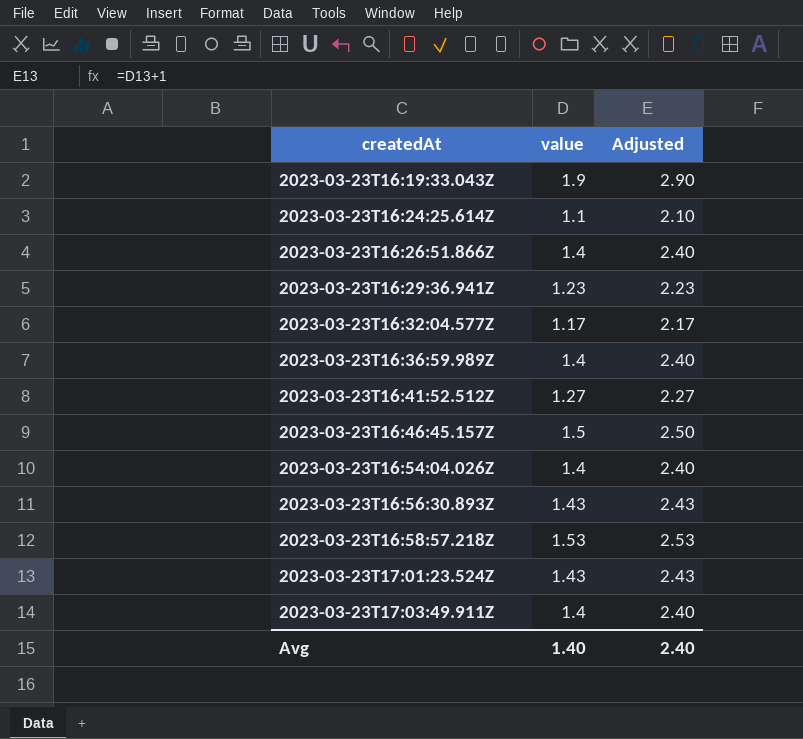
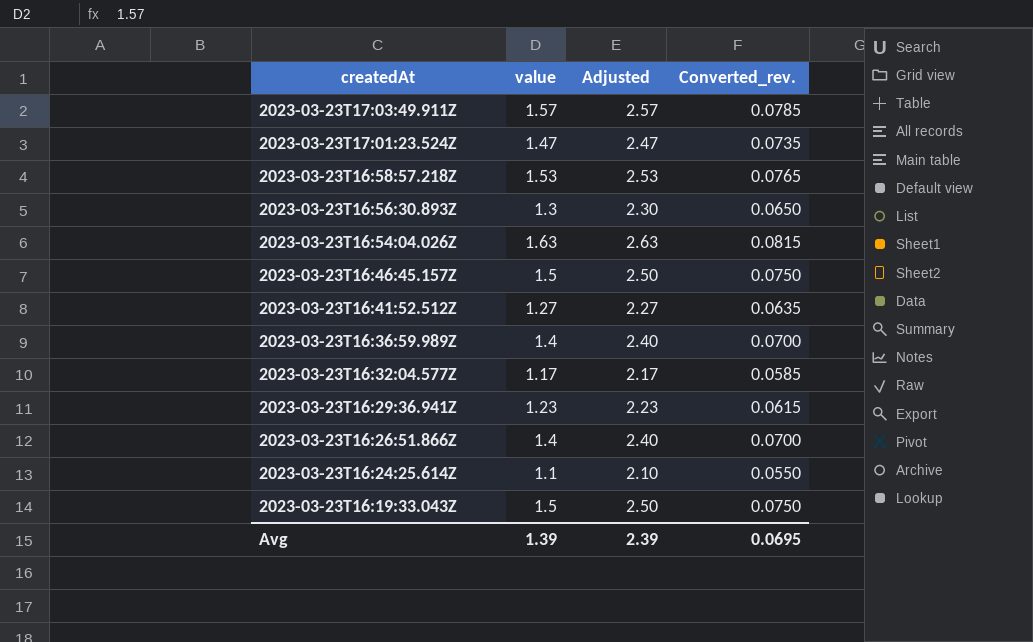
row order: createdAt ascending -> createdAt descending
column Converted_rev. | formula: none -> [value] * 0.05
2023-03-23T17:03:49.911Z | value: 1.4 -> 1.57
2023-03-23T17:03:49.911Z | Adjusted: 2.40 -> 2.57
2023-03-23T17:01:23.524Z | value: 1.43 -> 1.47
2023-03-23T17:01:23.524Z | Adjusted: 2.43 -> 2.47
2023-03-23T16:56:30.893Z | value: 1.43 -> 1.3
2023-03-23T16:56:30.893Z | Adjusted: 2.43 -> 2.30
2023-03-23T16:54:04.026Z | value: 1.4 -> 1.63
2023-03-23T16:54:04.026Z | Adjusted: 2.40 -> 2.63
2023-03-23T16:19:33.043Z | value: 1.9 -> 1.5
2023-03-23T16:19:33.043Z | Adjusted: 2.90 -> 2.50
Avg | value: 1.40 -> 1.39
Avg | Adjusted: 2.40 -> 2.39

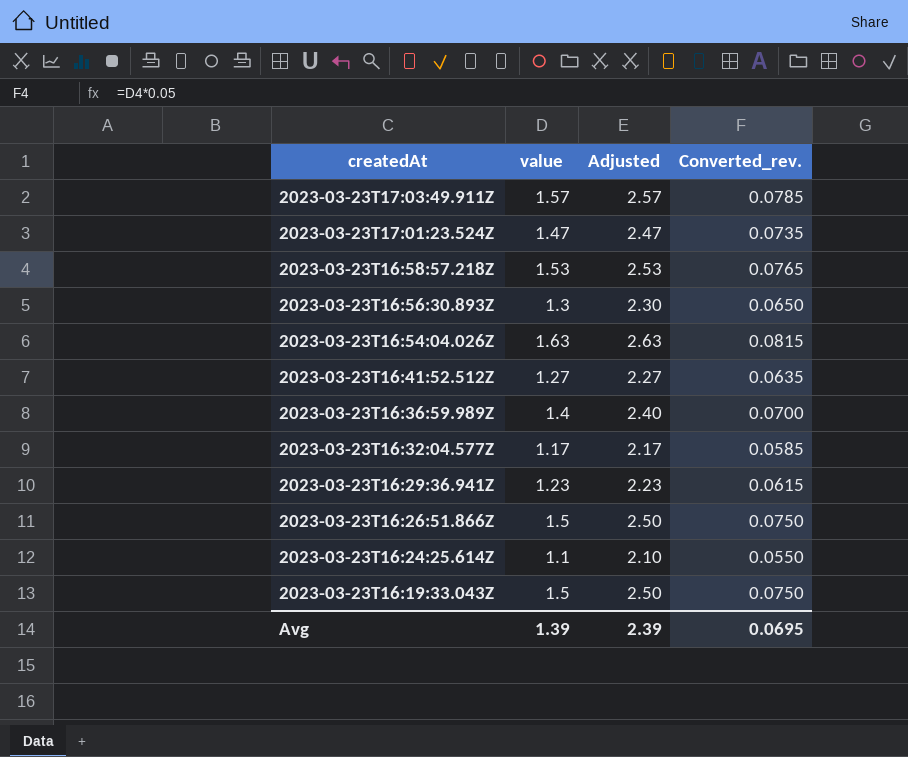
row 2023-03-23T16:46:45.157Z: 1.5 | 2.50 | 0.0750 -> none
2023-03-23T16:26:51.866Z | value: 1.4 -> 1.5
2023-03-23T16:26:51.866Z | Adjusted: 2.40 -> 2.50
2023-03-23T16:26:51.866Z | Converted_rev.: 0.0700 -> 0.0750

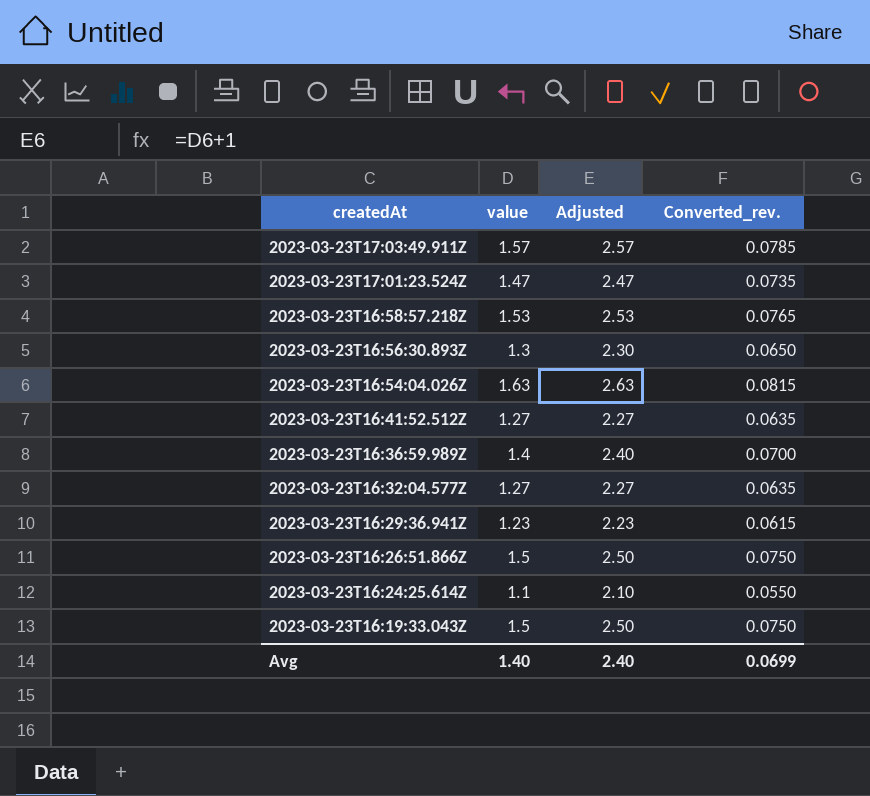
2023-03-23T16:32:04.577Z | value: 1.17 -> 1.27
2023-03-23T16:32:04.577Z | Adjusted: 2.17 -> 2.27
2023-03-23T16:32:04.577Z | Converted_rev.: 0.0585 -> 0.0635
Avg | value: 1.39 -> 1.40
Avg | Adjusted: 2.39 -> 2.40
Avg | Converted_rev.: 0.0695 -> 0.0699

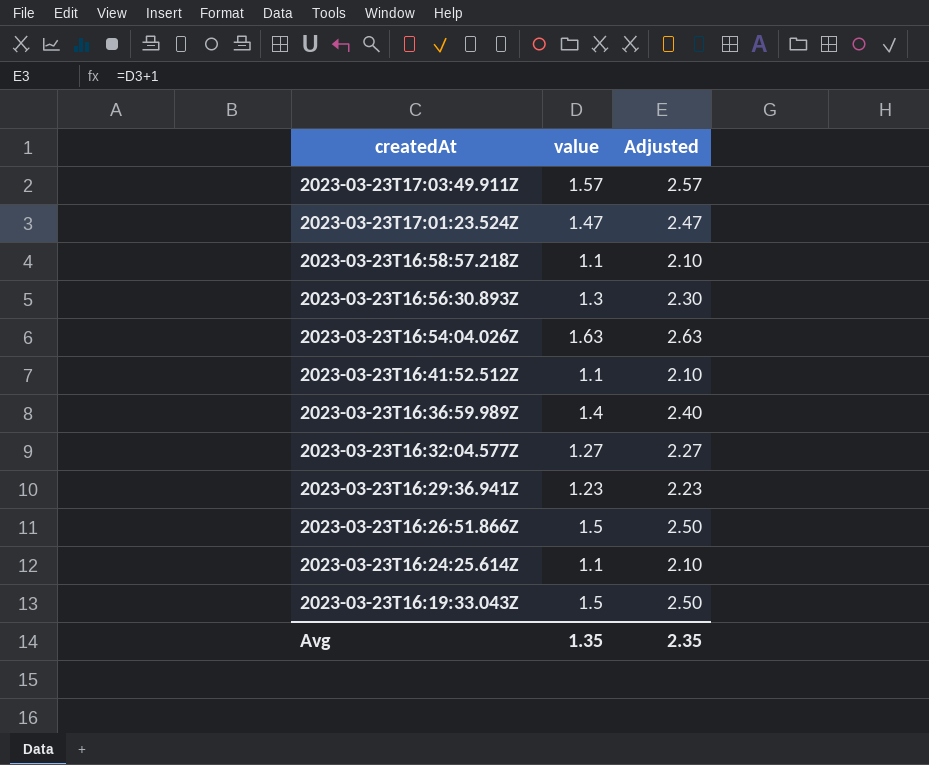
column Converted_rev. | formula: [value] * 0.05 -> none
2023-03-23T16:58:57.218Z | value: 1.53 -> 1.1
2023-03-23T16:58:57.218Z | Adjusted: 2.53 -> 2.10
2023-03-23T16:41:52.512Z | value: 1.27 -> 1.1
2023-03-23T16:41:52.512Z | Adjusted: 2.27 -> 2.10
Avg | value: 1.40 -> 1.35
Avg | Adjusted: 2.40 -> 2.35

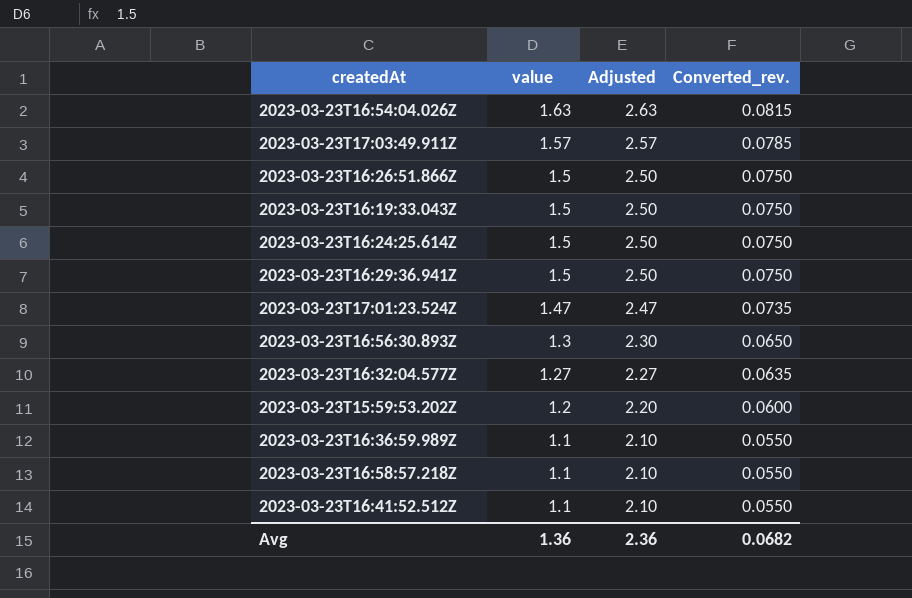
row order: createdAt descending -> value descending
column Converted_rev. | formula: none -> [value] * 0.05
2023-03-23T16:24:25.614Z | value: 1.1 -> 1.5
2023-03-23T16:24:25.614Z | Adjusted: 2.10 -> 2.50
2023-03-23T16:29:36.941Z | value: 1.23 -> 1.5
2023-03-23T16:29:36.941Z | Adjusted: 2.23 -> 2.50
row 2023-03-23T15:59:53.202Z: none -> 1.2 | 2.20 | 0.0600
2023-03-23T16:36:59.989Z | value: 1.4 -> 1.1
2023-03-23T16:36:59.989Z | Adjusted: 2.40 -> 2.10
Avg | value: 1.35 -> 1.36
Avg | Adjusted: 2.35 -> 2.36

